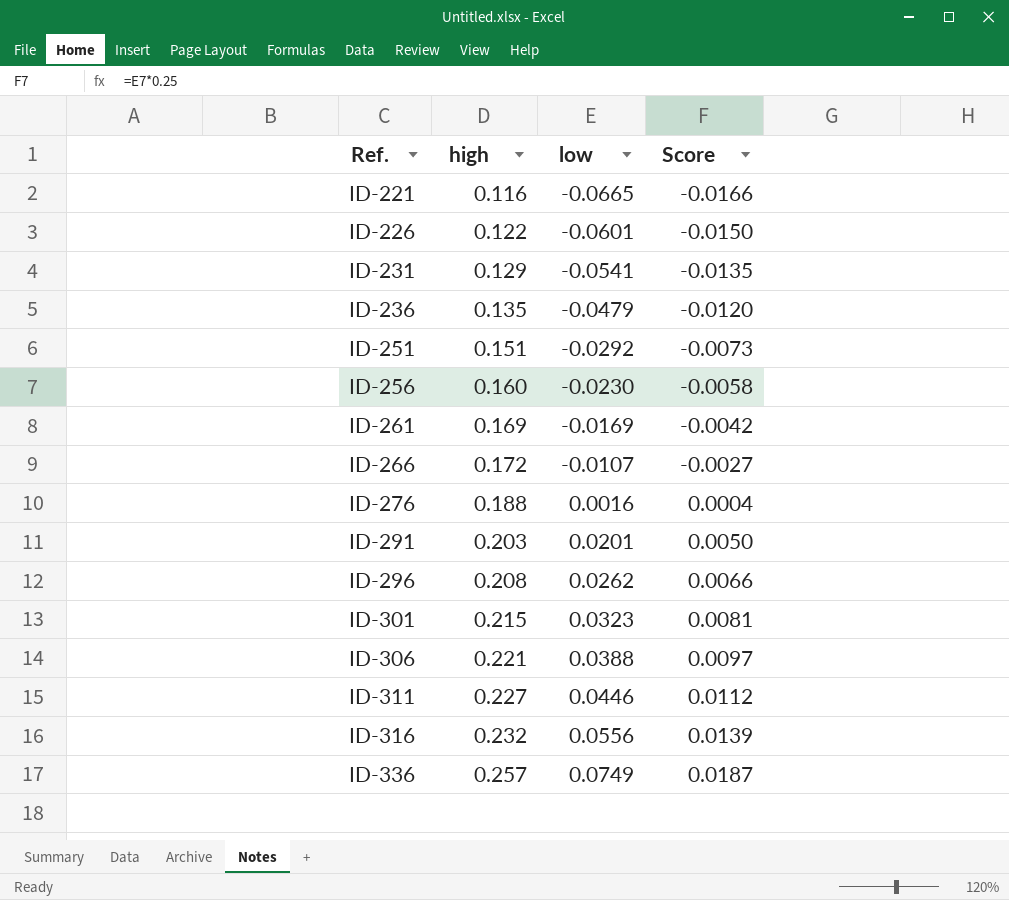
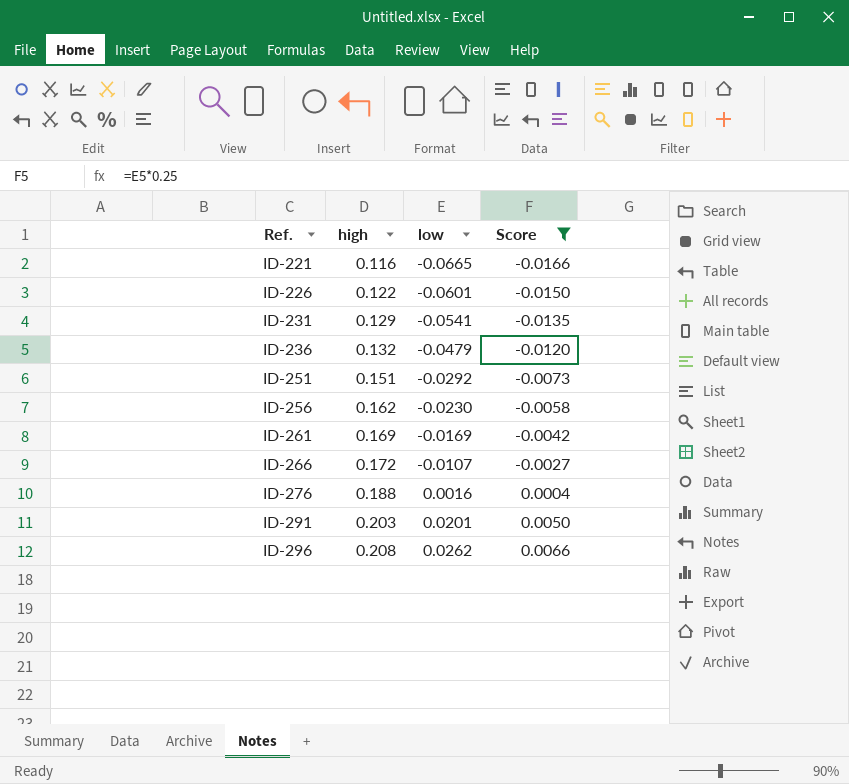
filter: none -> Score <= 0.0066
ID-236 | high: 0.135 -> 0.132
ID-256 | high: 0.160 -> 0.162

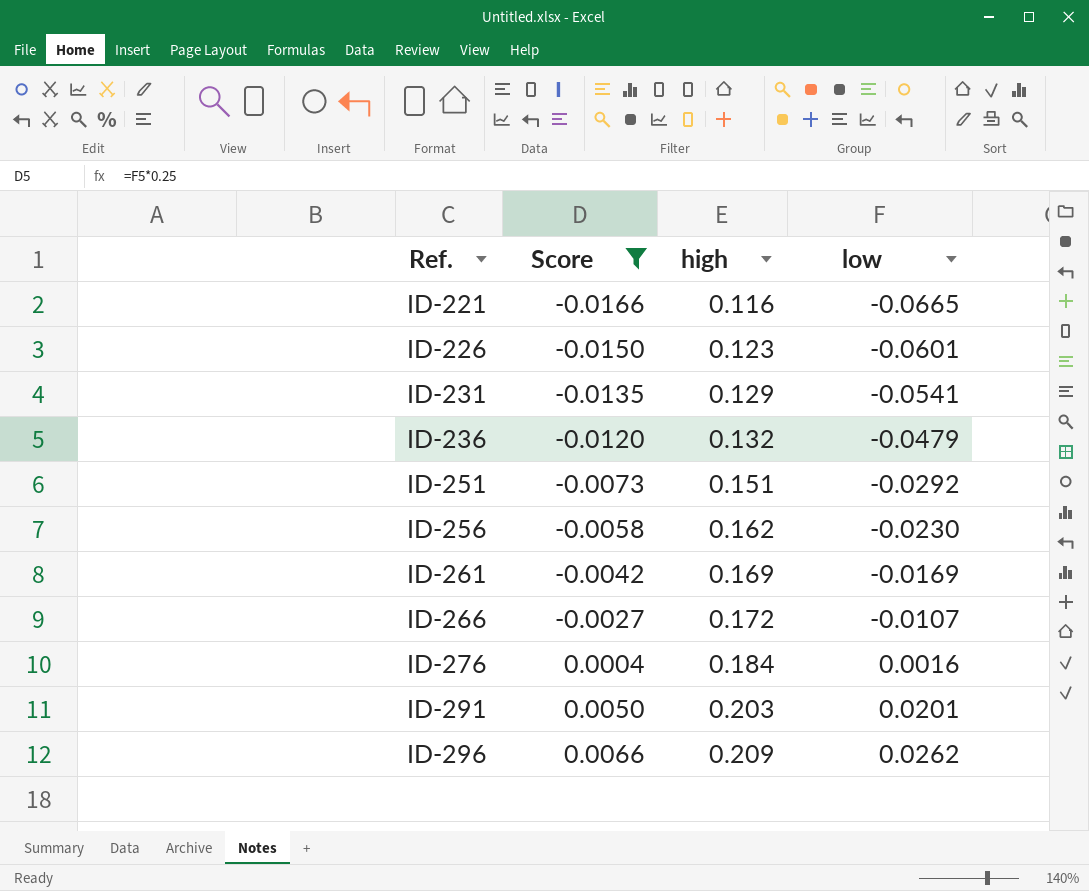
column Score | position: 4 -> 2
ID-226 | high: 0.122 -> 0.123
ID-276 | high: 0.188 -> 0.184
ID-296 | high: 0.208 -> 0.209

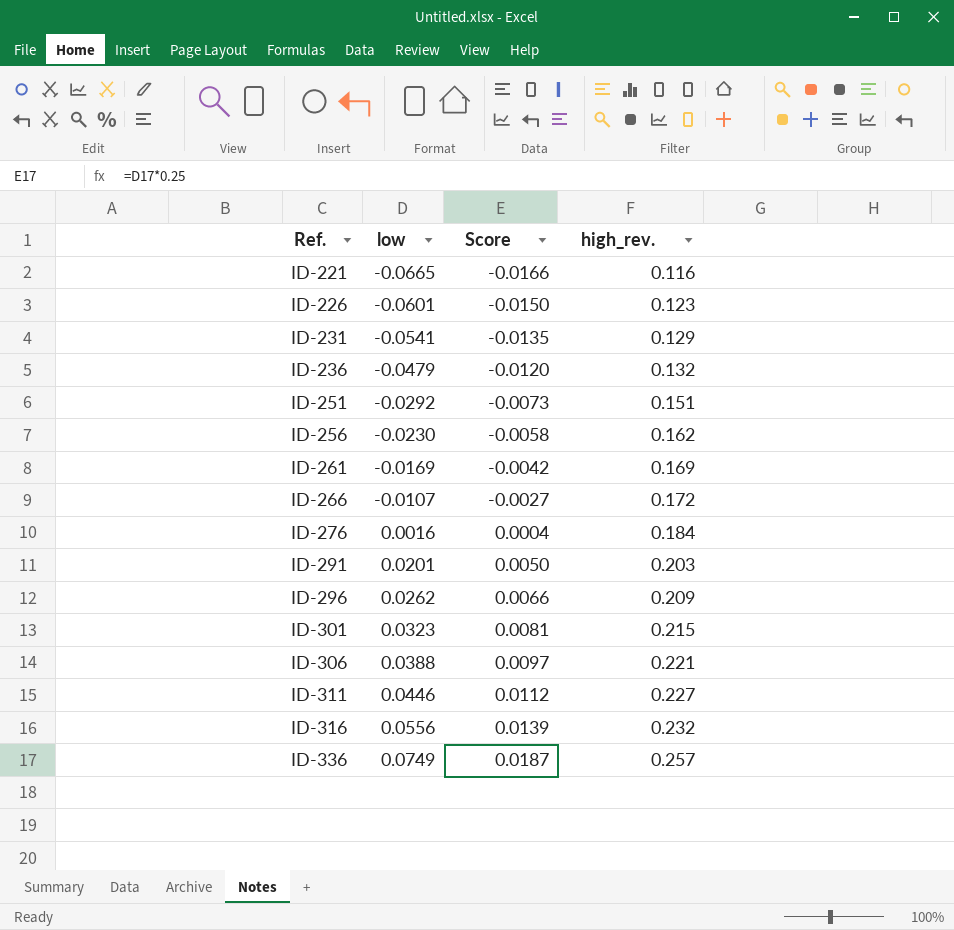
filter: Score <= 0.0066 -> none
column low | position: 4 -> 2
column name: high -> high_rev.

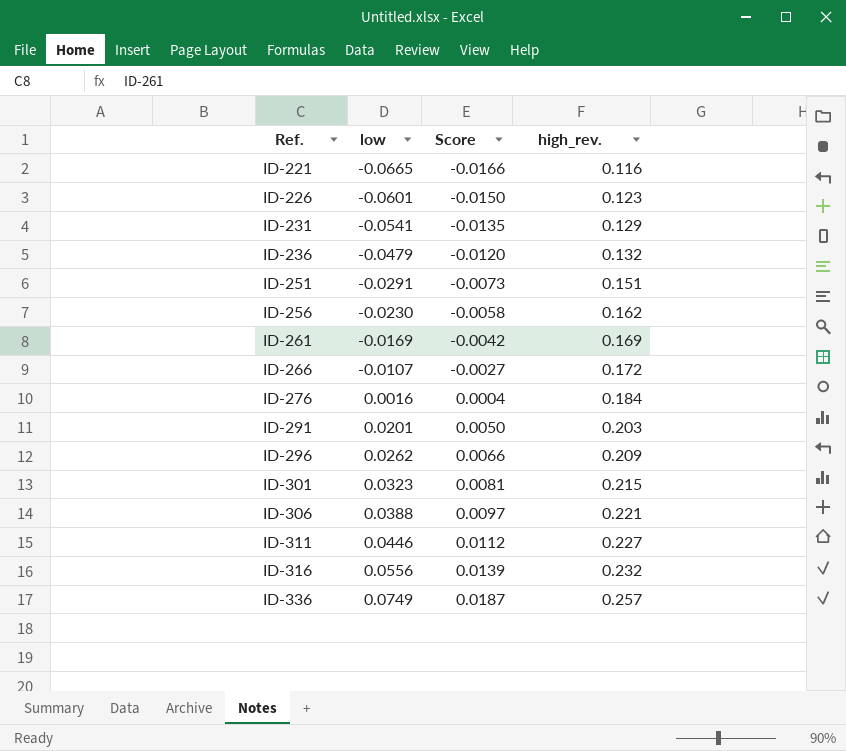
ID-251 | low: -0.0292 -> -0.0291

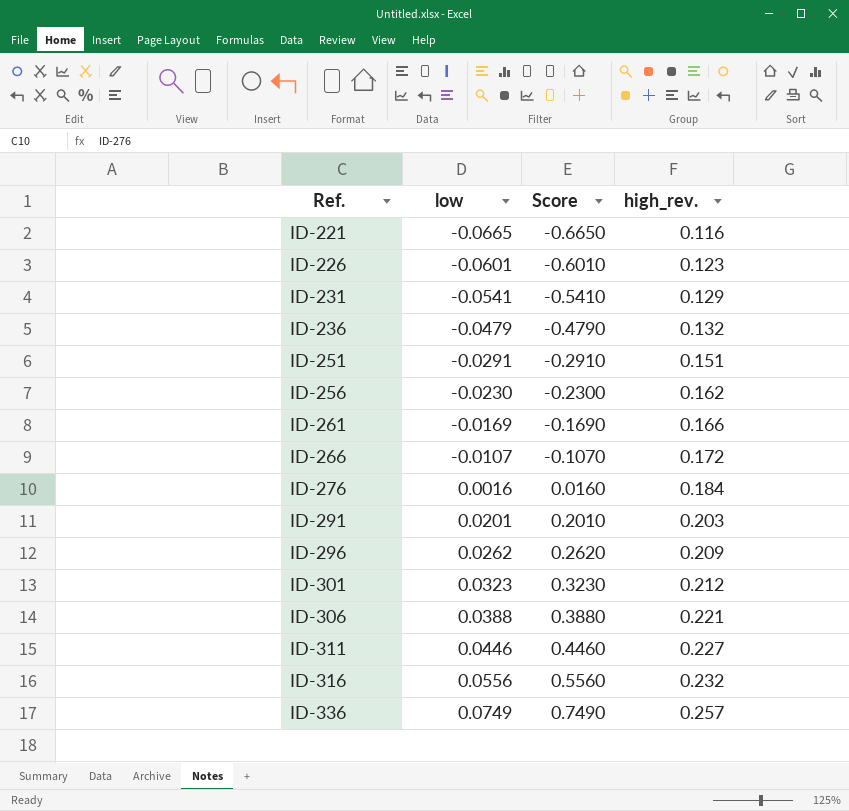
column Score | formula: [low] * 0.25 -> [low] * 10
ID-261 | high_rev.: 0.169 -> 0.166
ID-301 | high_rev.: 0.215 -> 0.212

